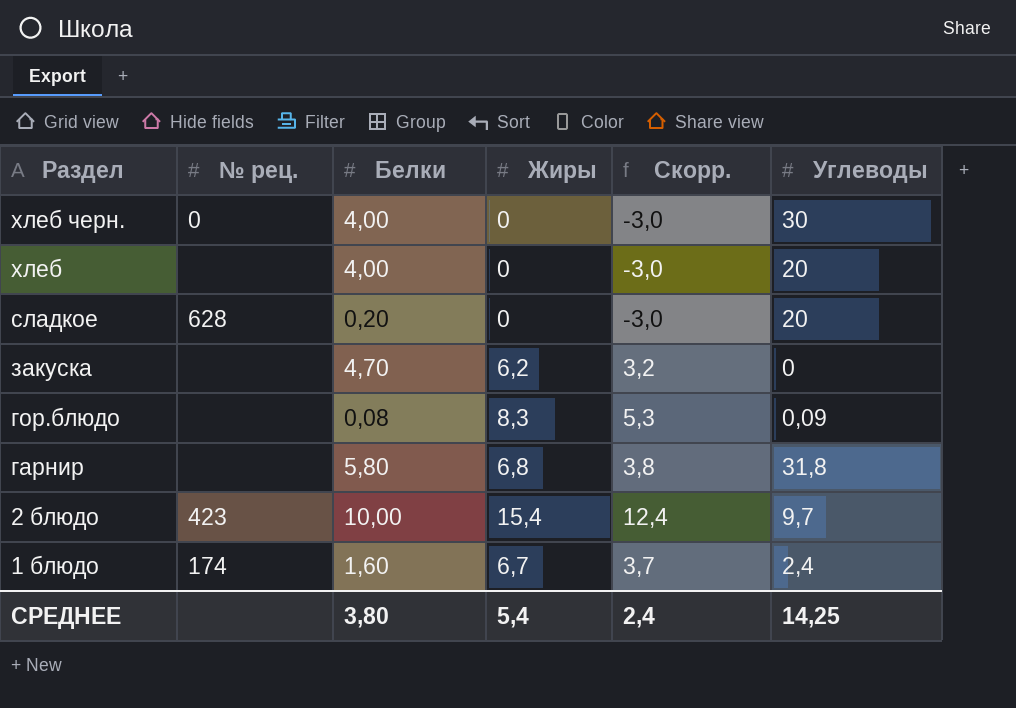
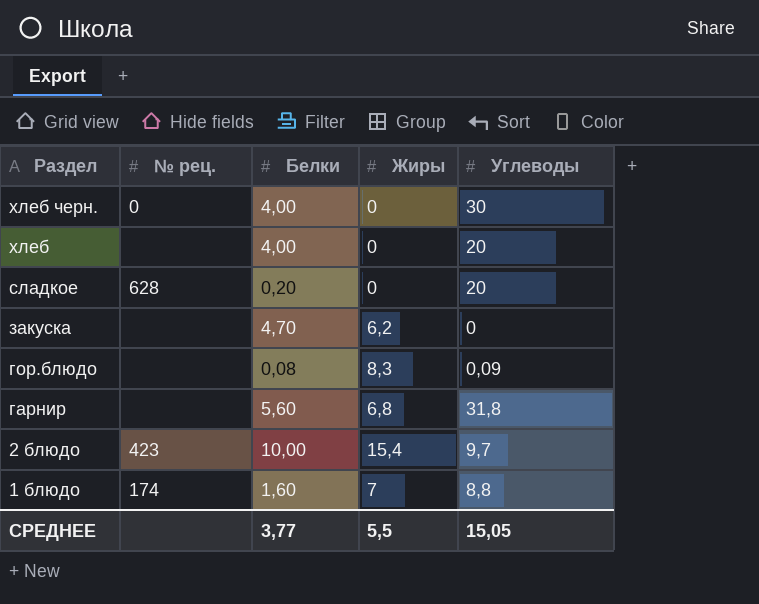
column Скорр. | formula: [Жиры] - 3 -> none
гарнир | Белки: 5,80 -> 5,60
1 блюдо | Жиры: 6,7 -> 7
1 блюдо | Углеводы: 2,4 -> 8,8
СРЕДНЕЕ | Белки: 3,80 -> 3,77
СРЕДНЕЕ | Жиры: 5,4 -> 5,5
СРЕДНЕЕ | Углеводы: 14,25 -> 15,05

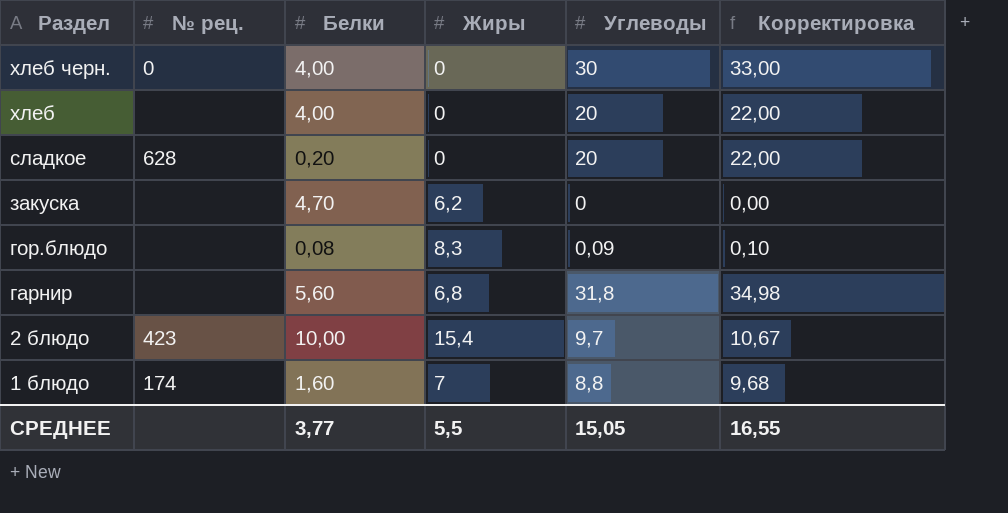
column Корректировка | formula: none -> [Углеводы] * 1,1

